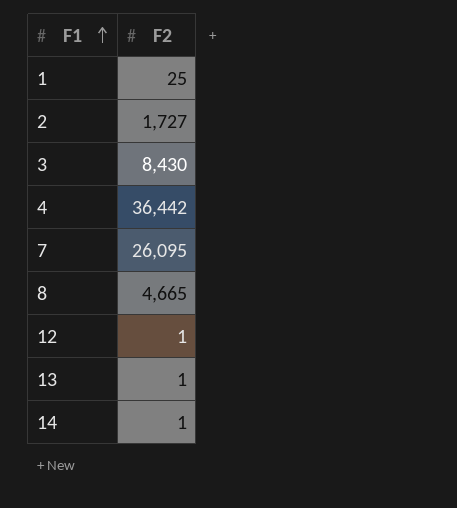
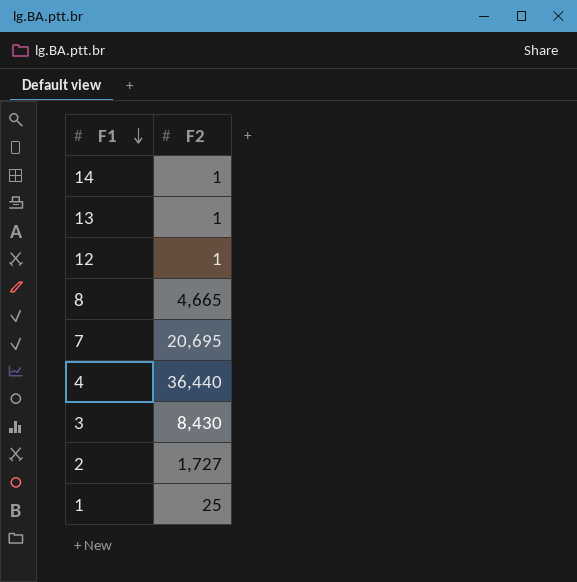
row order: F1 ascending -> F1 descending
7 | F2: 26,095 -> 20,695
4 | F2: 36,442 -> 36,440

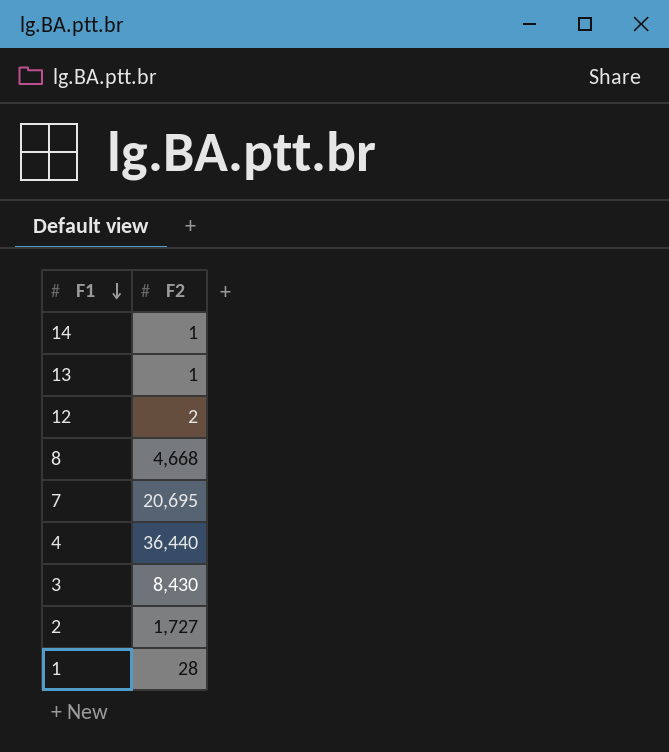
12 | F2: 1 -> 2
8 | F2: 4,665 -> 4,668
1 | F2: 25 -> 28

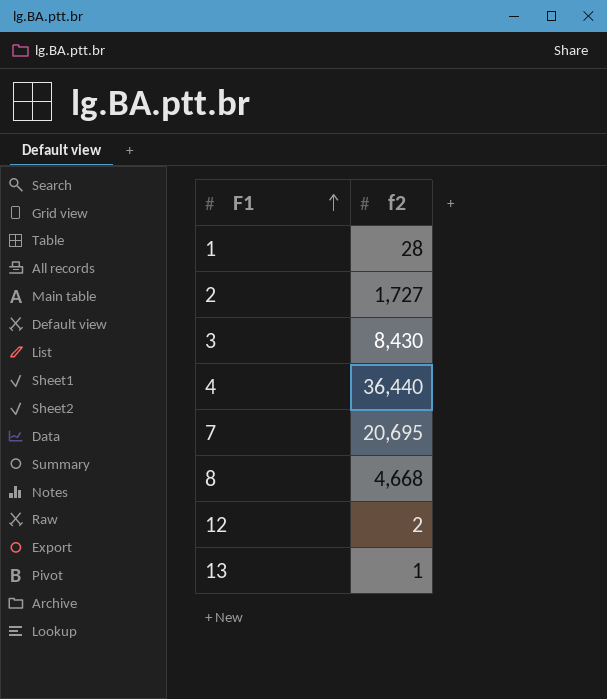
row order: F1 descending -> F1 ascending
column name: F2 -> f2
row 14: 1 -> none

